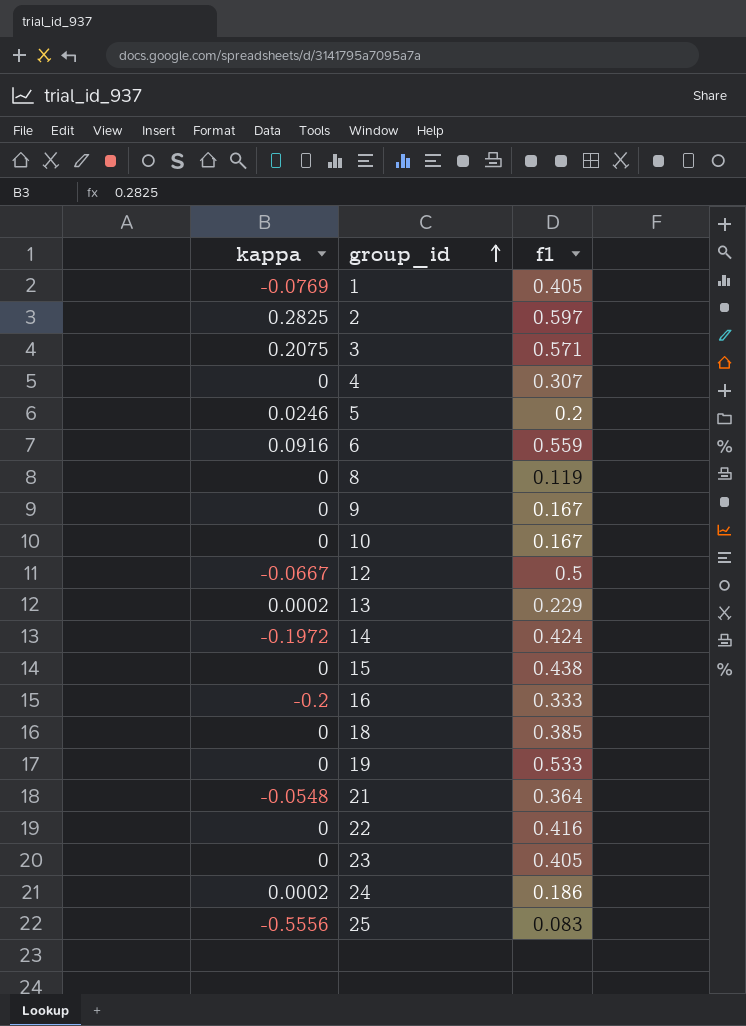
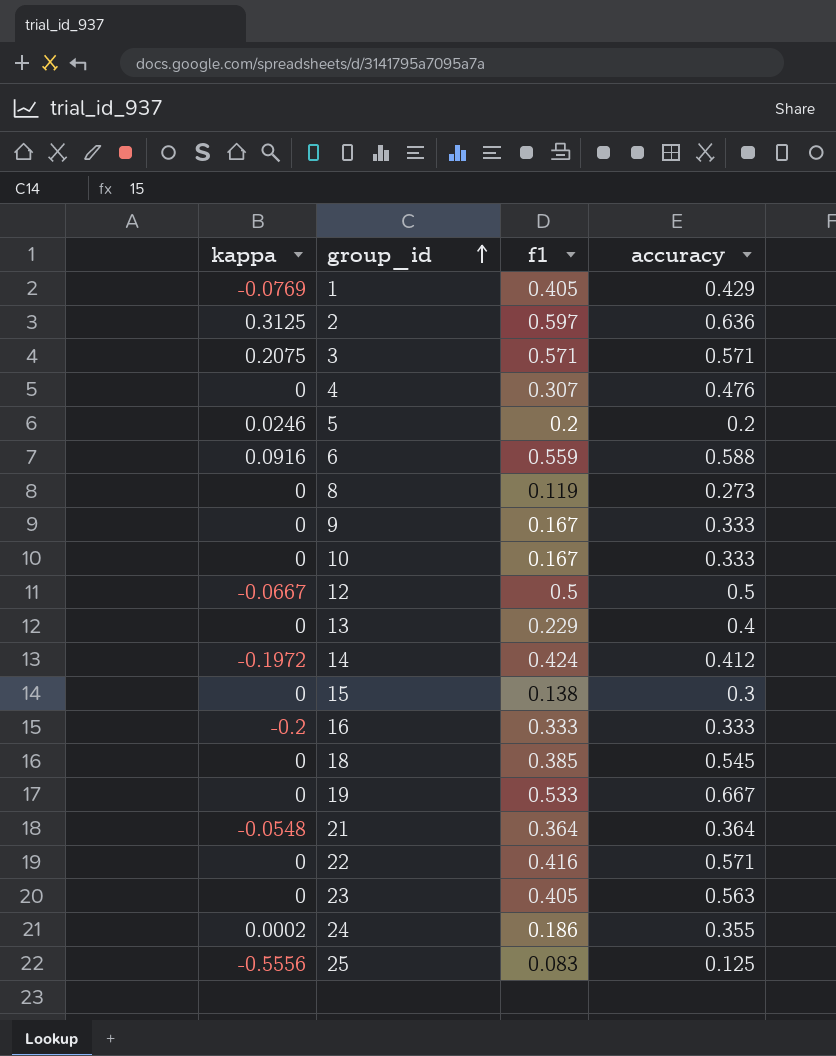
column accuracy | position: none -> 4
2 | kappa: 0.2825 -> 0.3125
13 | kappa: 0.0002 -> 0
15 | f1: 0.438 -> 0.138

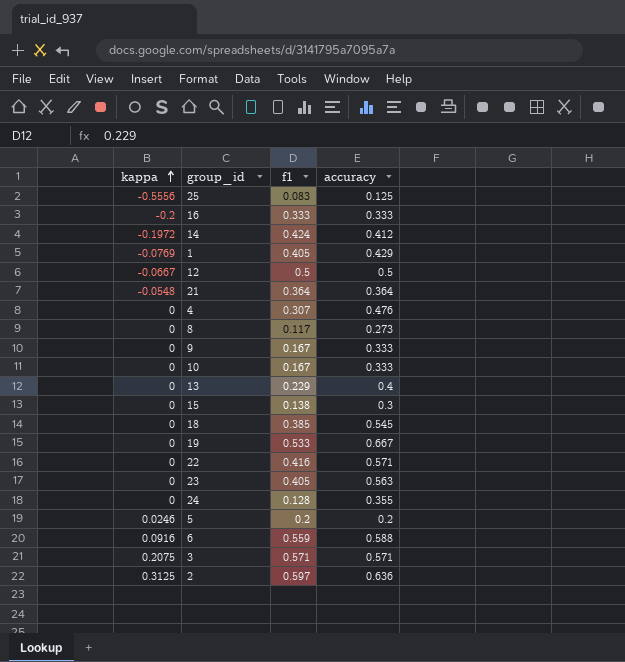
row order: group_id ascending -> kappa ascending
8 | f1: 0.119 -> 0.117
24 | kappa: 0.0002 -> 0
24 | f1: 0.186 -> 0.128

